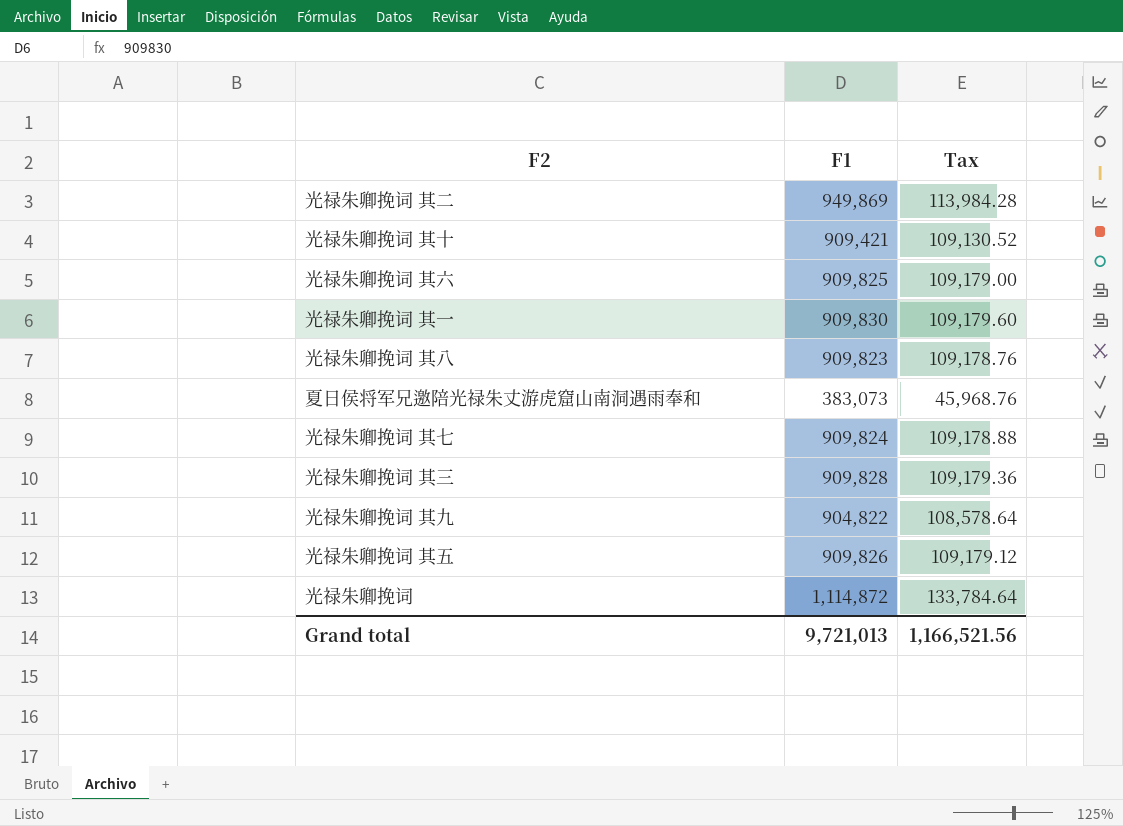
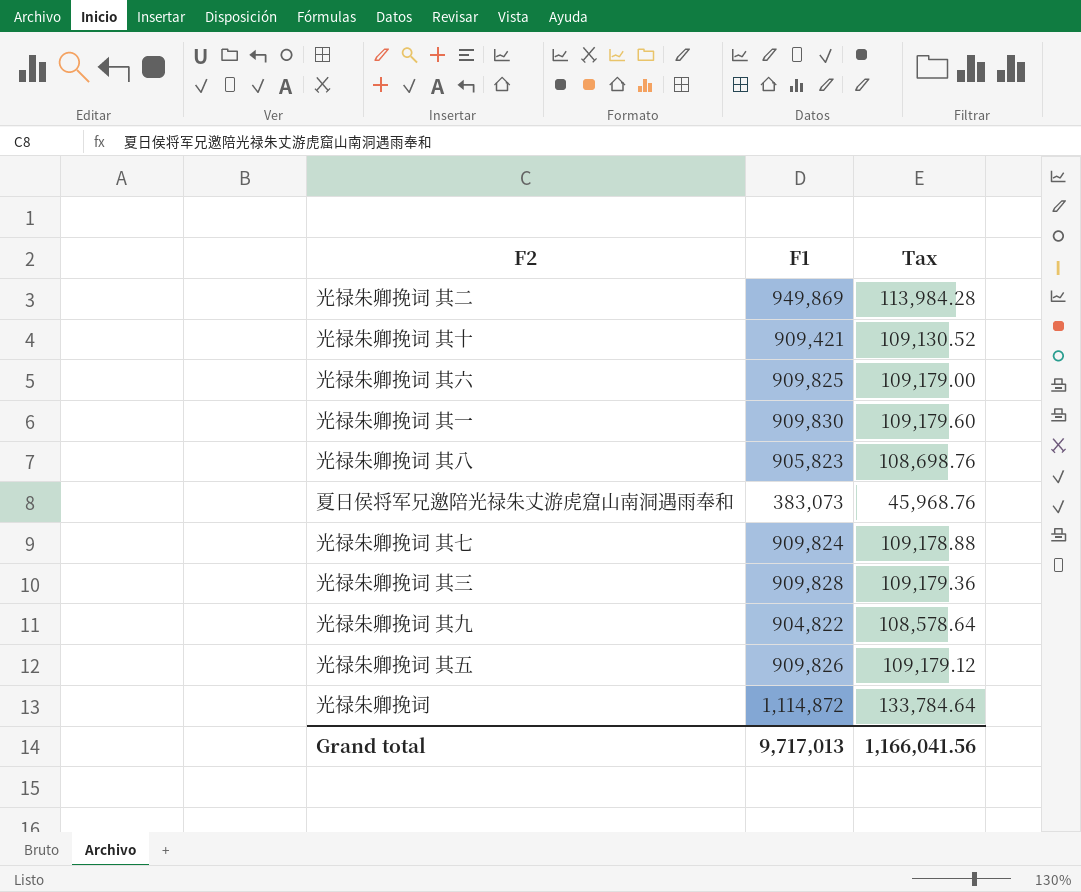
光禄朱卿挽词 其八 | F1: 909,823 -> 905,823
光禄朱卿挽词 其八 | Tax: 109,178.76 -> 108,698.76
Grand total | F1: 9,721,013 -> 9,717,013
Grand total | Tax: 1,166,521.56 -> 1,166,041.56

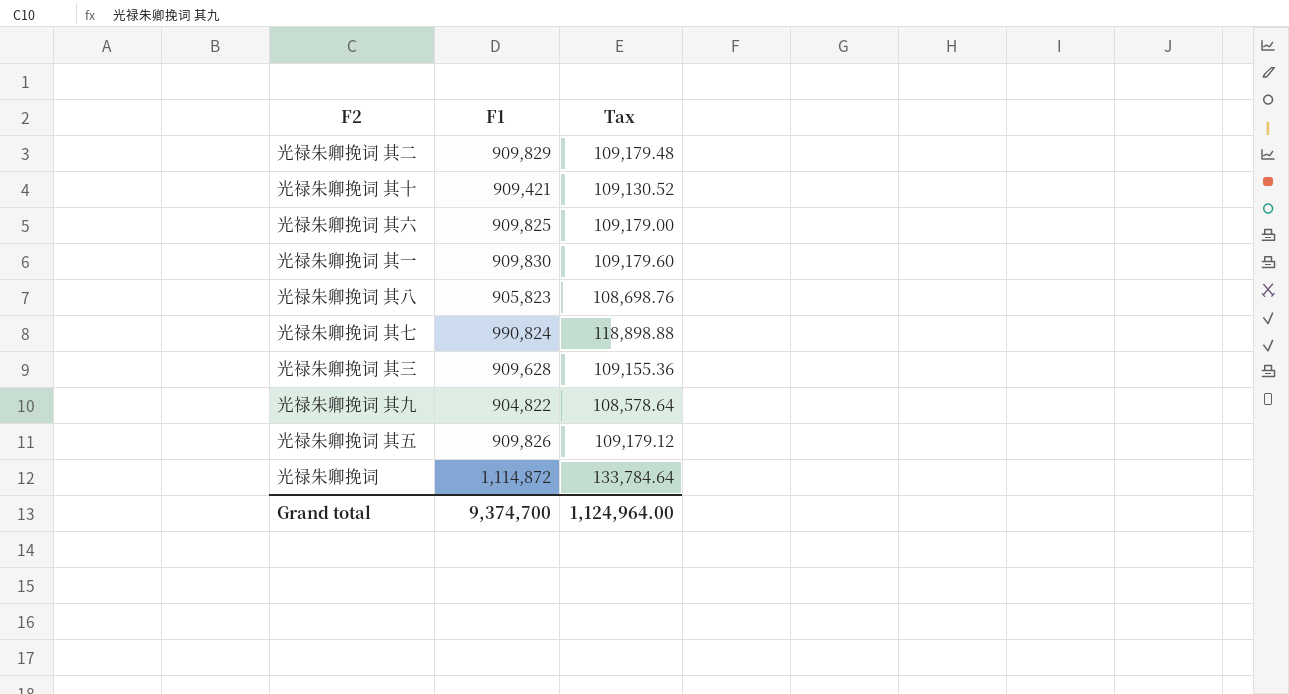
row 夏日侯将军兄邀陪光禄朱丈游虎窟山南洞遇雨奉和: 383,073 | 45,968.76 -> none
光禄朱卿挽词 其二 | F1: 949,869 -> 909,829
光禄朱卿挽词 其二 | Tax: 113,984.28 -> 109,179.48
光禄朱卿挽词 其七 | F1: 909,824 -> 990,824
光禄朱卿挽词 其七 | Tax: 109,178.88 -> 118,898.88
光禄朱卿挽词 其三 | F1: 909,828 -> 909,628
光禄朱卿挽词 其三 | Tax: 109,179.36 -> 109,155.36
Grand total | F1: 9,717,013 -> 9,374,700
Grand total | Tax: 1,166,041.56 -> 1,124,964.00

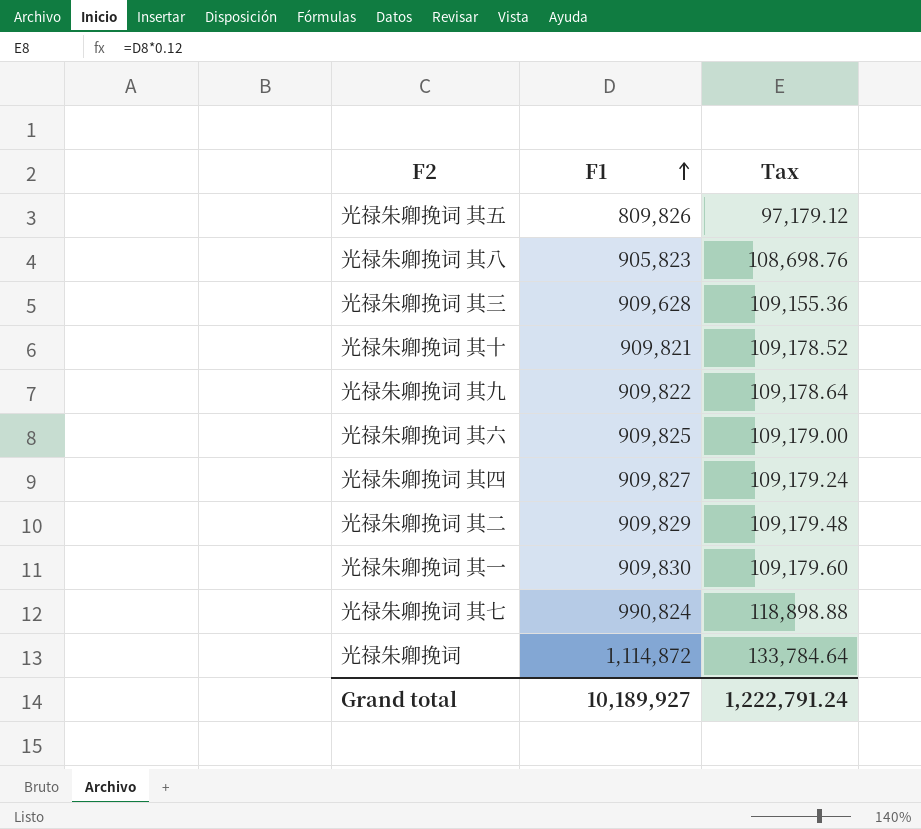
row order: none -> F1 ascending
光禄朱卿挽词 其五 | F1: 909,826 -> 809,826
光禄朱卿挽词 其五 | Tax: 109,179.12 -> 97,179.12
光禄朱卿挽词 其十 | F1: 909,421 -> 909,821
光禄朱卿挽词 其十 | Tax: 109,130.52 -> 109,178.52
光禄朱卿挽词 其九 | F1: 904,822 -> 909,822
光禄朱卿挽词 其九 | Tax: 108,578.64 -> 109,178.64
row 光禄朱卿挽词 其四: none -> 909,827 | 109,179.24
Grand total | F1: 9,374,700 -> 10,189,927
Grand total | Tax: 1,124,964.00 -> 1,222,791.24

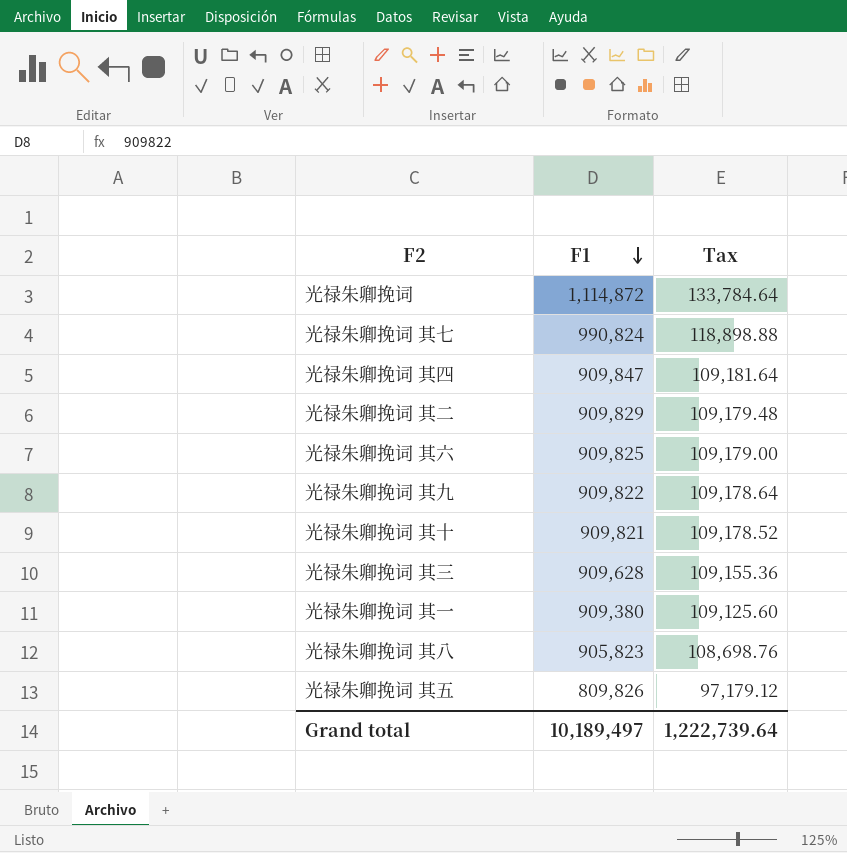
row order: F1 ascending -> F1 descending
光禄朱卿挽词 其四 | F1: 909,827 -> 909,847
光禄朱卿挽词 其四 | Tax: 109,179.24 -> 109,181.64
光禄朱卿挽词 其一 | F1: 909,830 -> 909,380
光禄朱卿挽词 其一 | Tax: 109,179.60 -> 109,125.60
Grand total | F1: 10,189,927 -> 10,189,497
Grand total | Tax: 1,222,791.24 -> 1,222,739.64

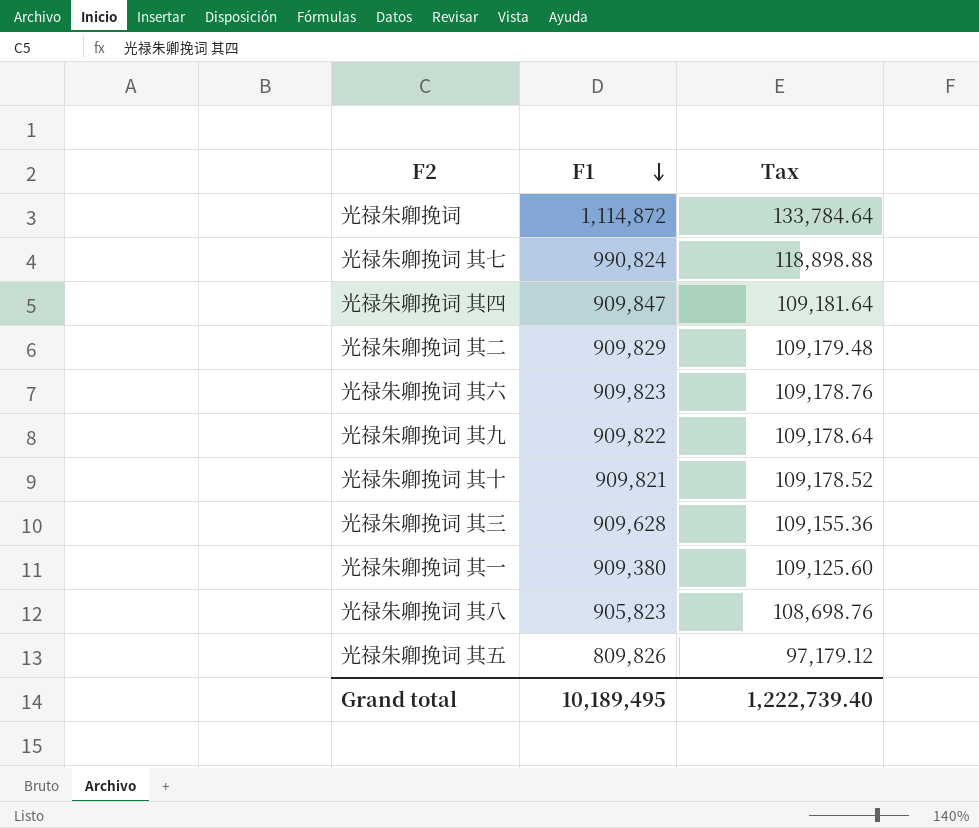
光禄朱卿挽词 其六 | F1: 909,825 -> 909,823
光禄朱卿挽词 其六 | Tax: 109,179.00 -> 109,178.76
Grand total | F1: 10,189,497 -> 10,189,495
Grand total | Tax: 1,222,739.64 -> 1,222,739.40

